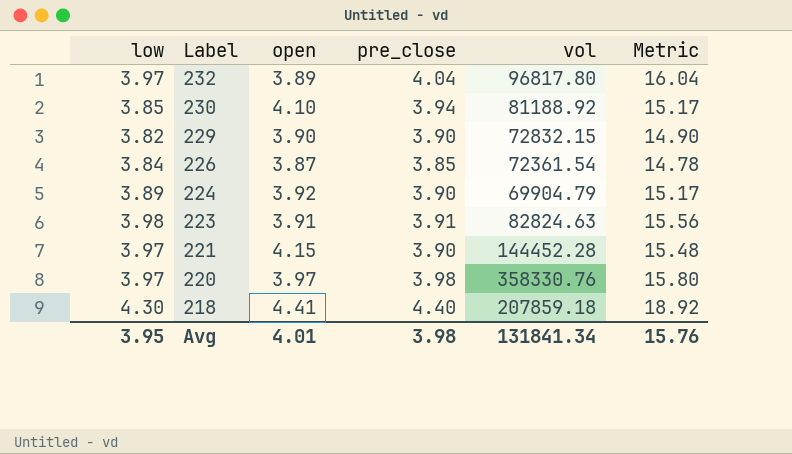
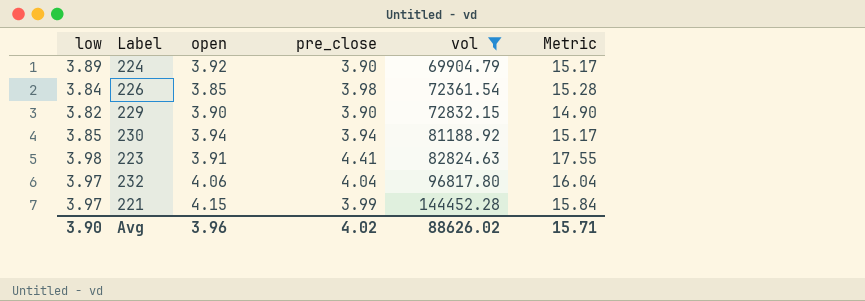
filter: none -> vol <= 144452.28
row order: Label descending -> vol ascending
226 | open: 3.87 -> 3.85
226 | pre_close: 3.85 -> 3.98
226 | Metric: 14.78 -> 15.28
230 | open: 4.10 -> 3.94
223 | pre_close: 3.91 -> 4.41
223 | Metric: 15.56 -> 17.55
232 | open: 3.89 -> 4.06
221 | pre_close: 3.90 -> 3.99
221 | Metric: 15.48 -> 15.84
Avg | low: 3.95 -> 3.90
Avg | open: 4.01 -> 3.96
Avg | pre_close: 3.98 -> 4.02
Avg | vol: 131841.34 -> 88626.02
Avg | Metric: 15.76 -> 15.71

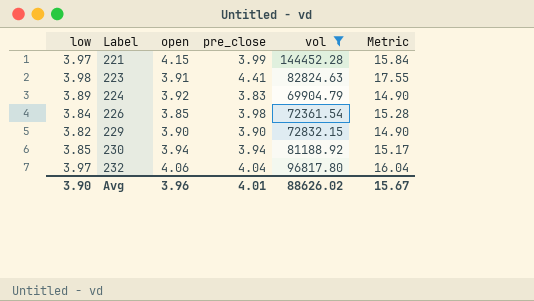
row order: vol ascending -> Label ascending
224 | pre_close: 3.90 -> 3.83
224 | Metric: 15.17 -> 14.90
Avg | pre_close: 4.02 -> 4.01
Avg | Metric: 15.71 -> 15.67

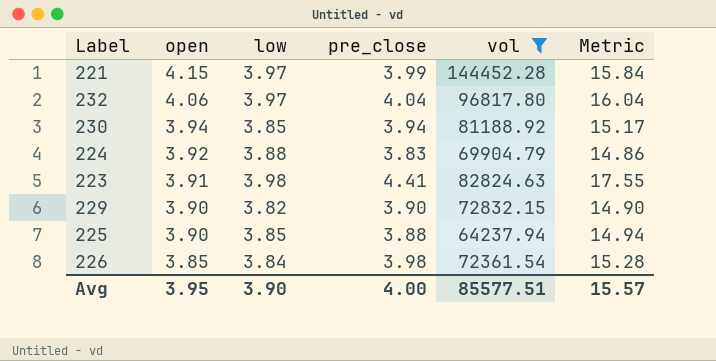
row order: Label ascending -> open descending
column low | position: 1 -> 3
224 | low: 3.89 -> 3.88
224 | Metric: 14.90 -> 14.86
row 225: none -> 3.90 | 3.85 | 3.88 | 64237.94 | 14.94
Avg | open: 3.96 -> 3.95
Avg | pre_close: 4.01 -> 4.00
Avg | vol: 88626.02 -> 85577.51
Avg | Metric: 15.67 -> 15.57

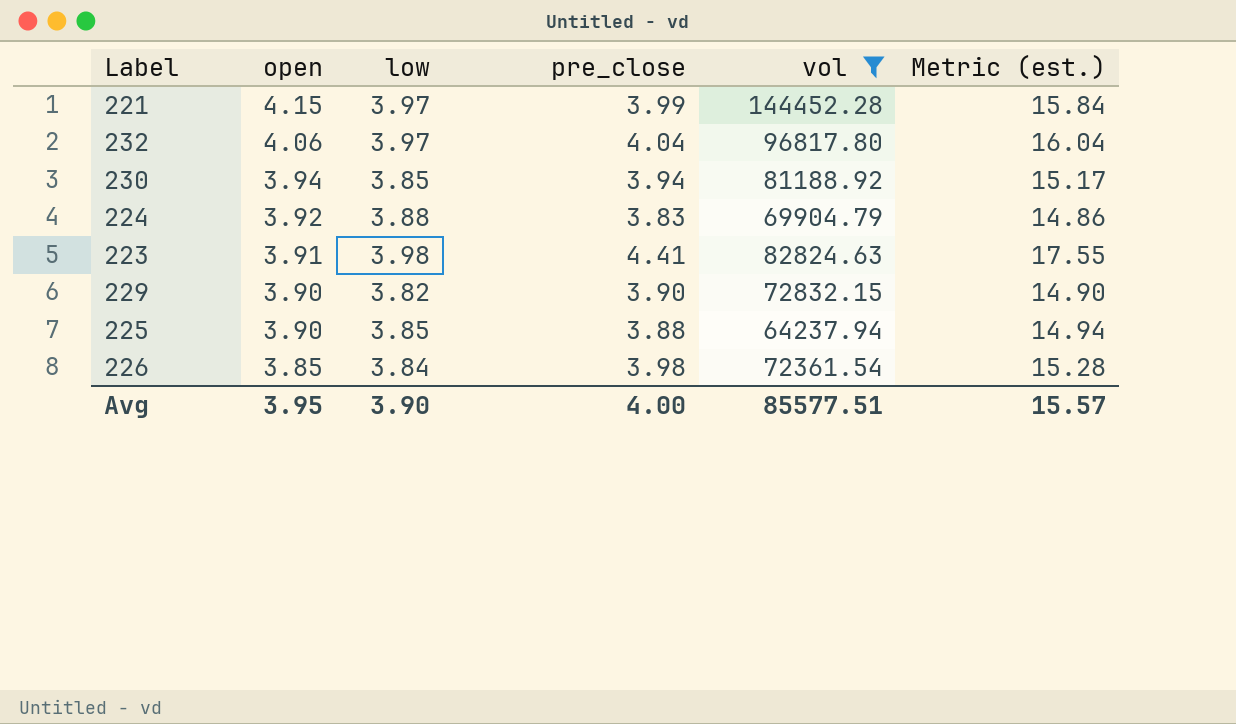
column name: Metric -> Metric (est.)

